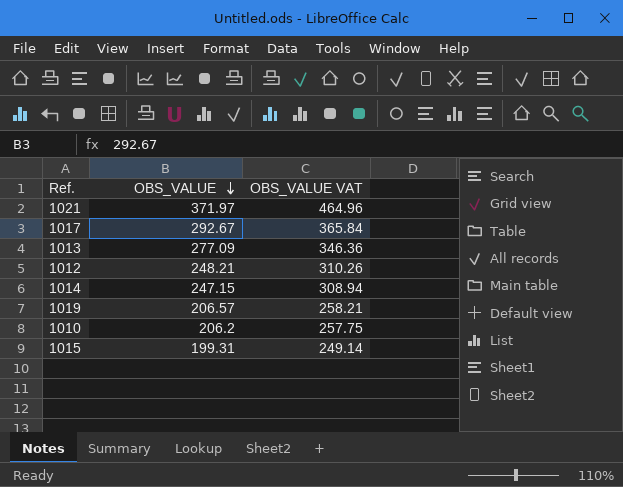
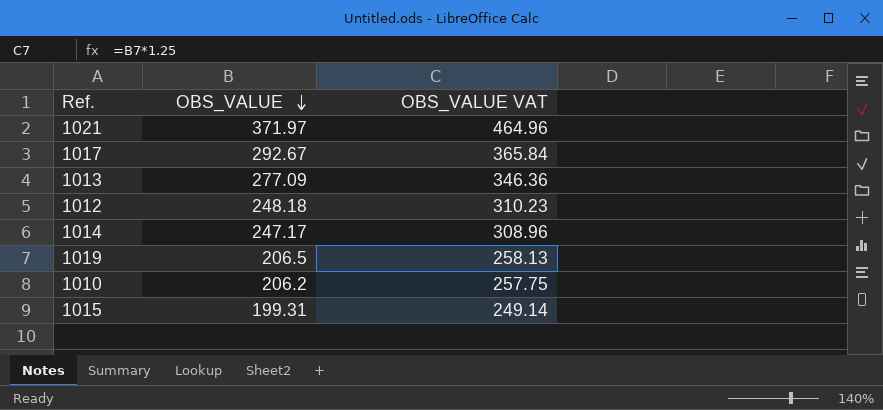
1012 | OBS_VALUE: 248.21 -> 248.18
1012 | OBS_VALUE VAT: 310.26 -> 310.23
1014 | OBS_VALUE: 247.15 -> 247.17
1014 | OBS_VALUE VAT: 308.94 -> 308.96
1019 | OBS_VALUE: 206.57 -> 206.5
1019 | OBS_VALUE VAT: 258.21 -> 258.13

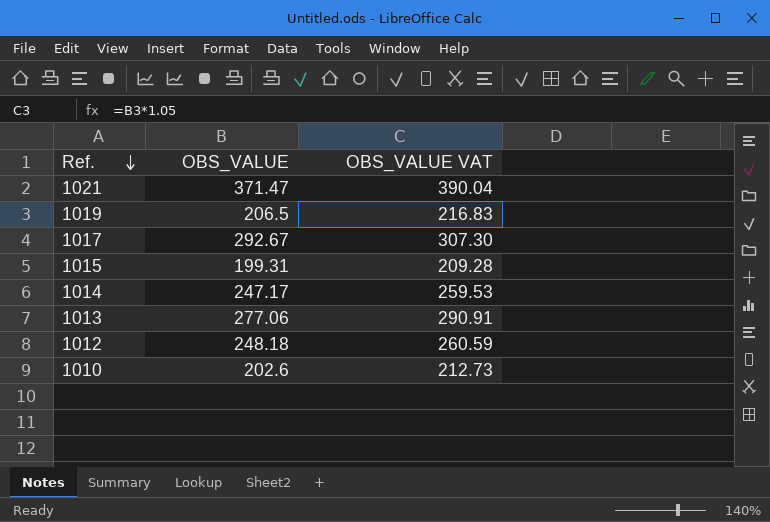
row order: OBS_VALUE descending -> Ref. descending
column OBS_VALUE VAT | formula: [OBS_VALUE] * 1.25 -> [OBS_VALUE] * 1.05
1021 | OBS_VALUE: 371.97 -> 371.47
1013 | OBS_VALUE: 277.09 -> 277.06
1010 | OBS_VALUE: 206.2 -> 202.6

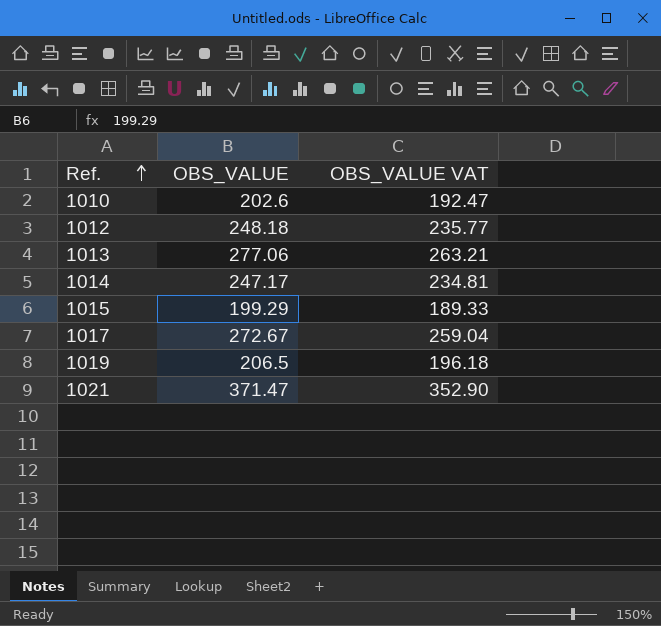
row order: Ref. descending -> Ref. ascending
column OBS_VALUE VAT | formula: [OBS_VALUE] * 1.05 -> [OBS_VALUE] * 0.95
1015 | OBS_VALUE: 199.31 -> 199.29
1017 | OBS_VALUE: 292.67 -> 272.67

